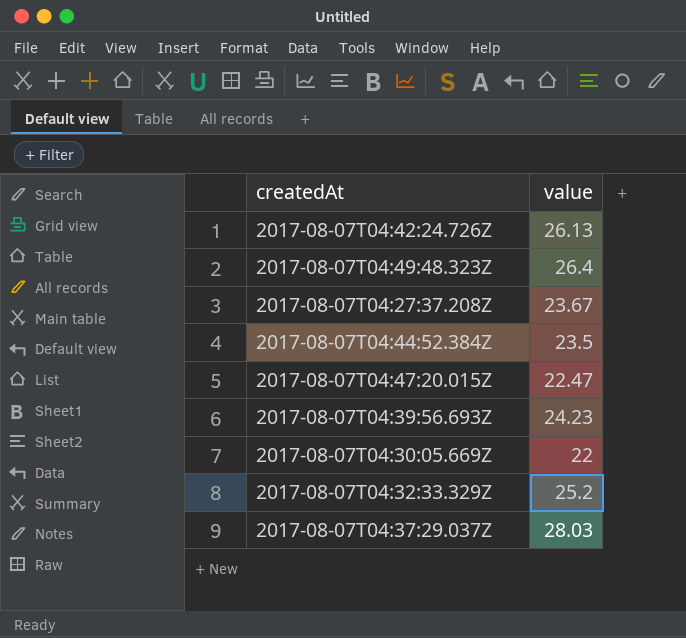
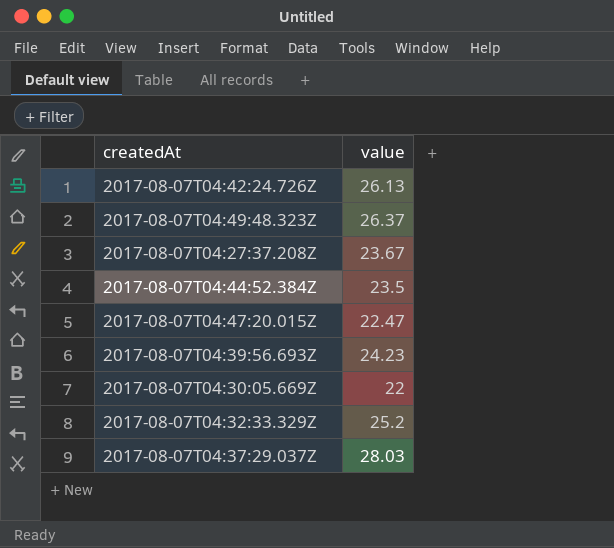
2017-08-07T04:49:48.323Z | value: 26.4 -> 26.37

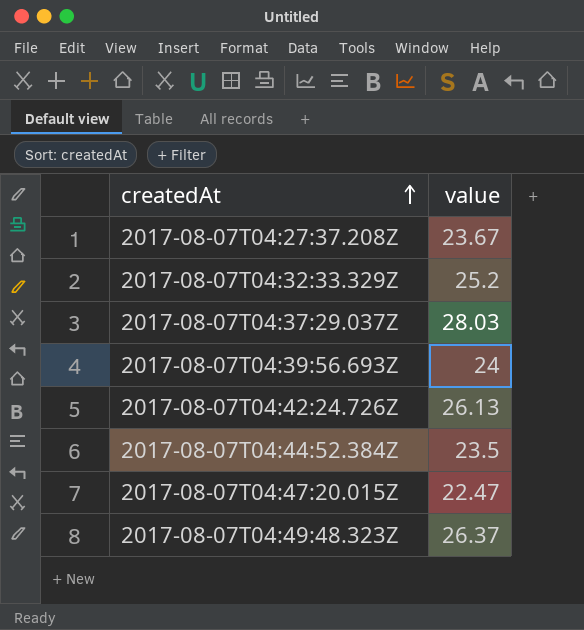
row order: none -> createdAt ascending
row 2017-08-07T04:30:05.669Z: 22 -> none
2017-08-07T04:39:56.693Z | value: 24.23 -> 24

